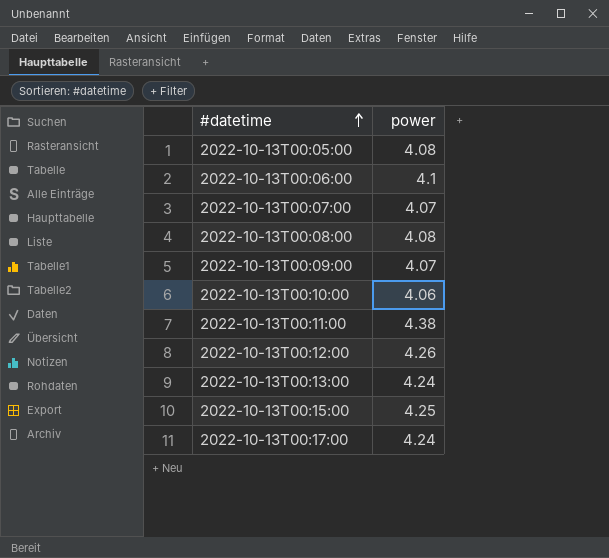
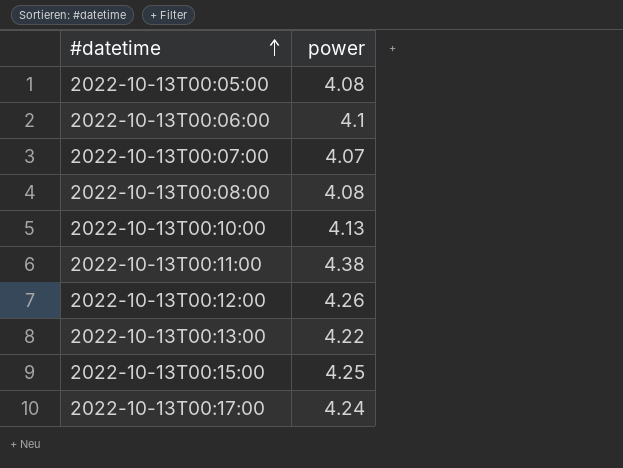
row 2022-10-13T00:09:00: 4.07 -> none
2022-10-13T00:10:00 | power: 4.06 -> 4.13
2022-10-13T00:13:00 | power: 4.24 -> 4.22

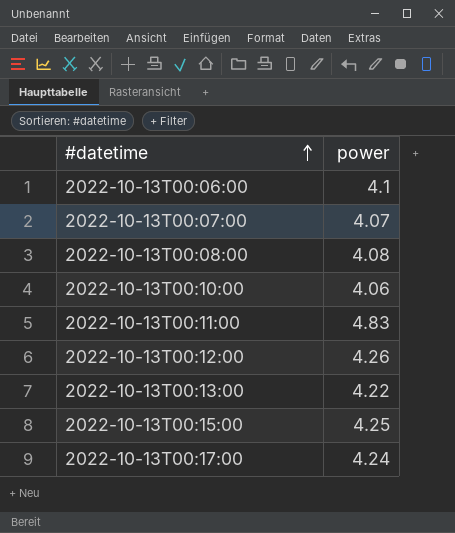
row 2022-10-13T00:05:00: 4.08 -> none
2022-10-13T00:10:00 | power: 4.13 -> 4.06
2022-10-13T00:11:00 | power: 4.38 -> 4.83

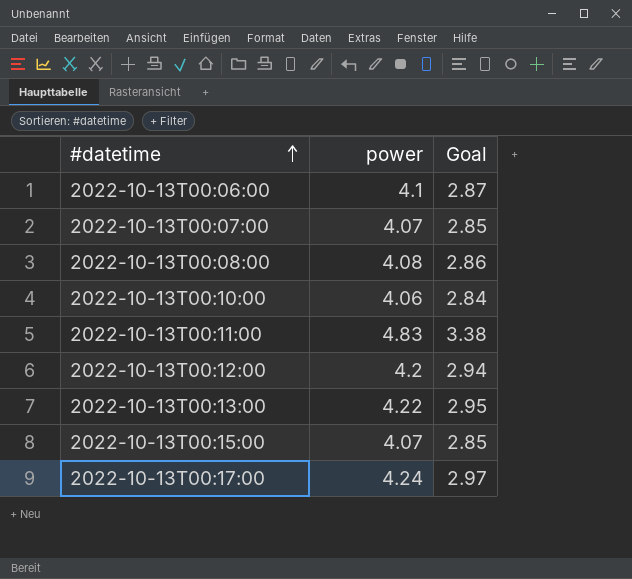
column Goal | formula: none -> [power] * 0.7
2022-10-13T00:12:00 | power: 4.26 -> 4.2
2022-10-13T00:15:00 | power: 4.25 -> 4.07

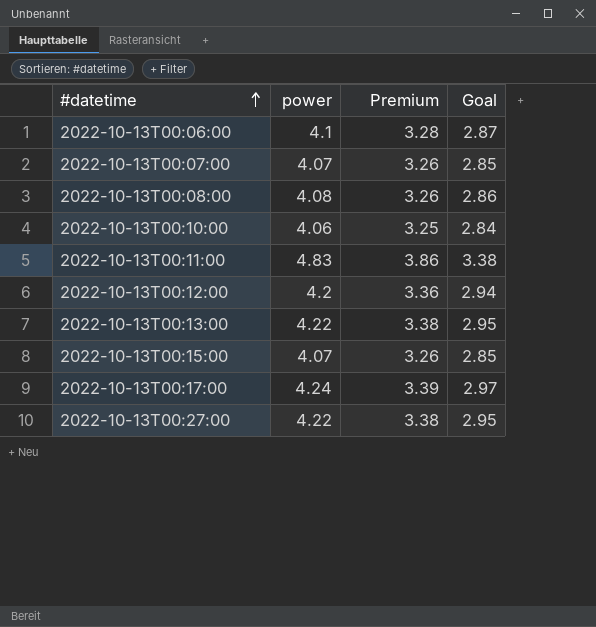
column Premium | formula: none -> [power] * 0.8
row 2022-10-13T00:27:00: none -> 4.22 | 3.38 | 2.95

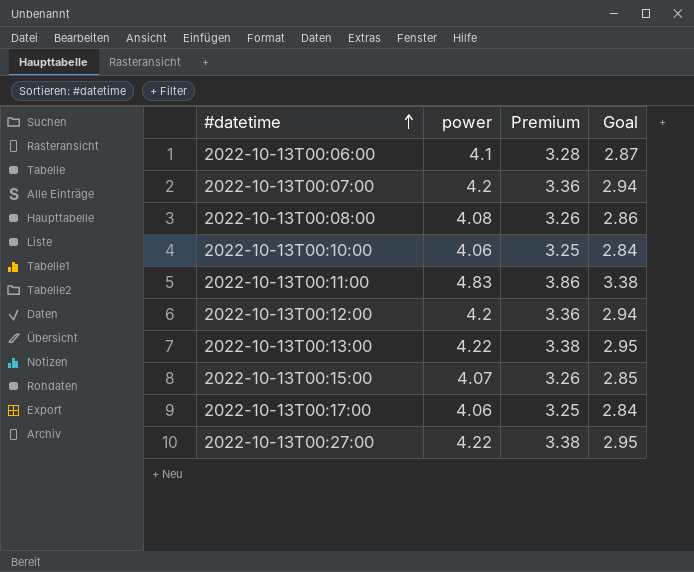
2022-10-13T00:07:00 | power: 4.07 -> 4.2
2022-10-13T00:07:00 | Premium: 3.26 -> 3.36
2022-10-13T00:07:00 | Goal: 2.85 -> 2.94
2022-10-13T00:17:00 | power: 4.24 -> 4.06
2022-10-13T00:17:00 | Premium: 3.39 -> 3.25
2022-10-13T00:17:00 | Goal: 2.97 -> 2.84

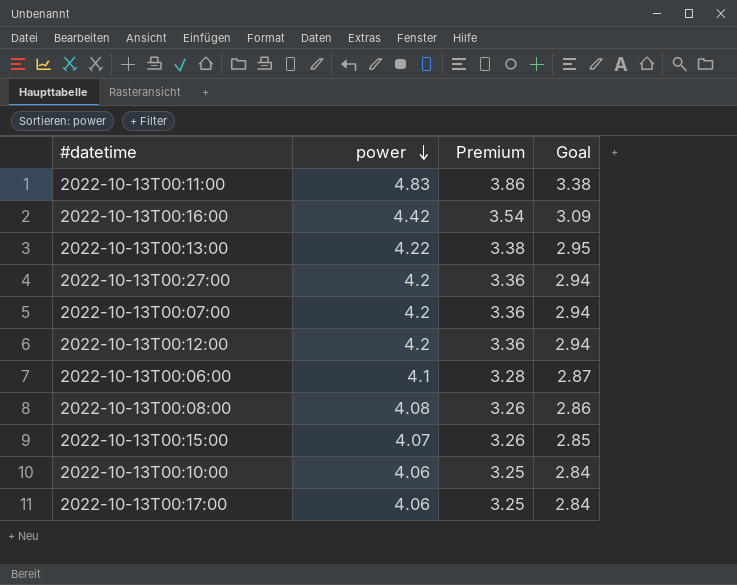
row order: #datetime ascending -> power descending
row 2022-10-13T00:16:00: none -> 4.42 | 3.54 | 3.09
2022-10-13T00:27:00 | power: 4.22 -> 4.2
2022-10-13T00:27:00 | Premium: 3.38 -> 3.36
2022-10-13T00:27:00 | Goal: 2.95 -> 2.94

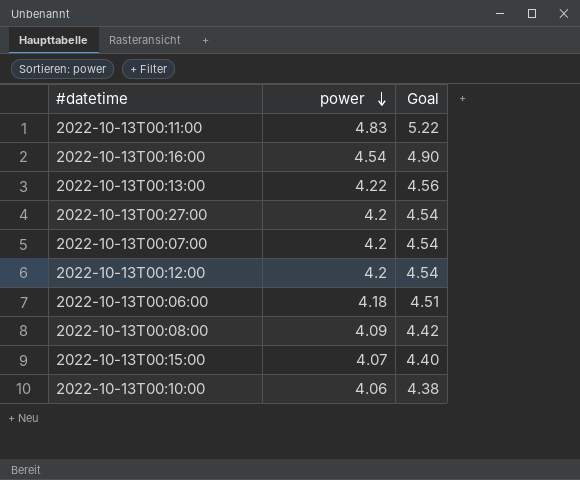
column Premium | formula: [power] * 0.8 -> none
column Goal | formula: [power] * 0.7 -> [power] * 1.08
row 2022-10-13T00:17:00: 4.06 | 3.25 | 2.84 -> none
2022-10-13T00:16:00 | power: 4.42 -> 4.54
2022-10-13T00:06:00 | power: 4.1 -> 4.18
2022-10-13T00:08:00 | power: 4.08 -> 4.09

